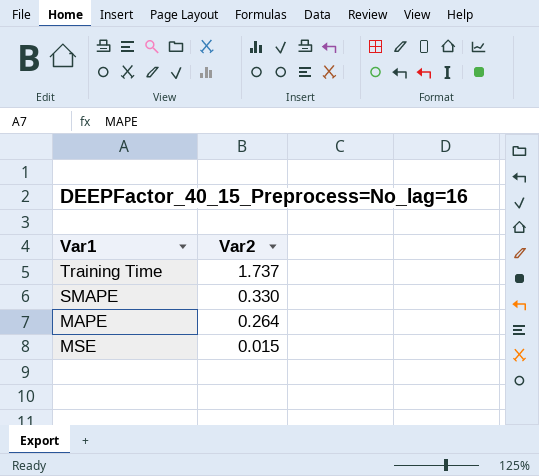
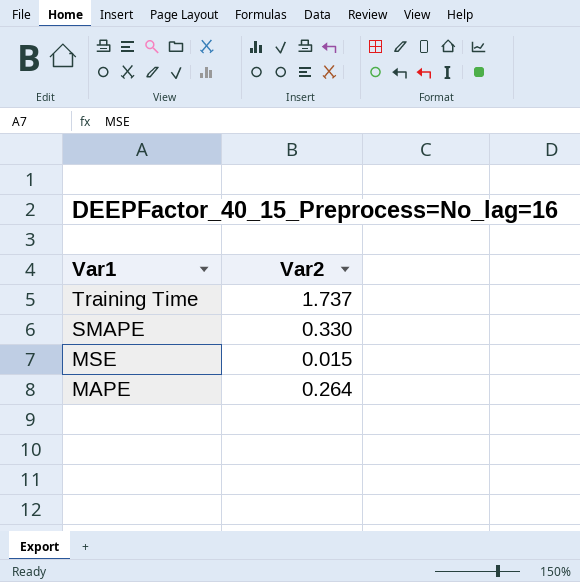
row order: Var2 descending -> Var1 descending

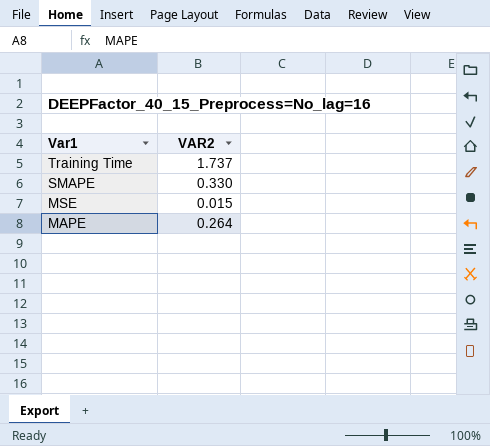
column name: Var2 -> VAR2

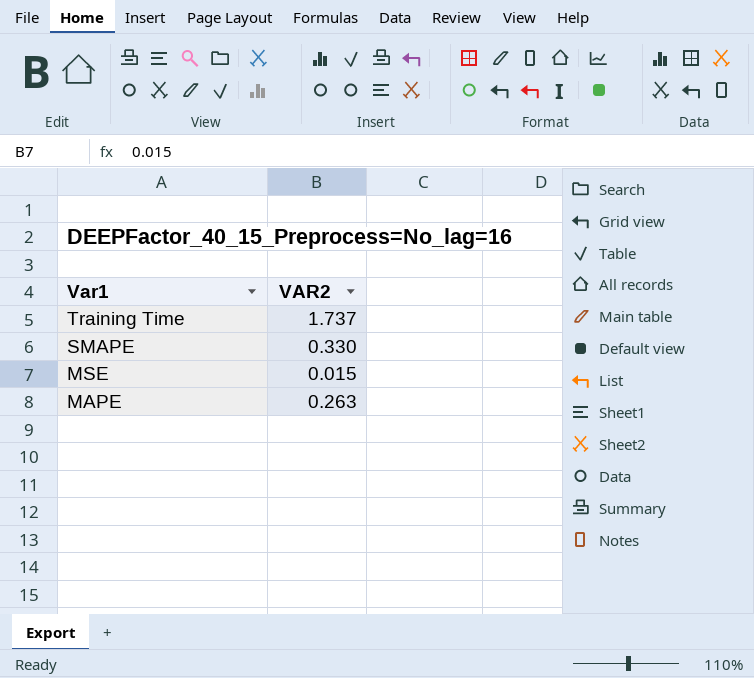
MAPE | VAR2: 0.264 -> 0.263

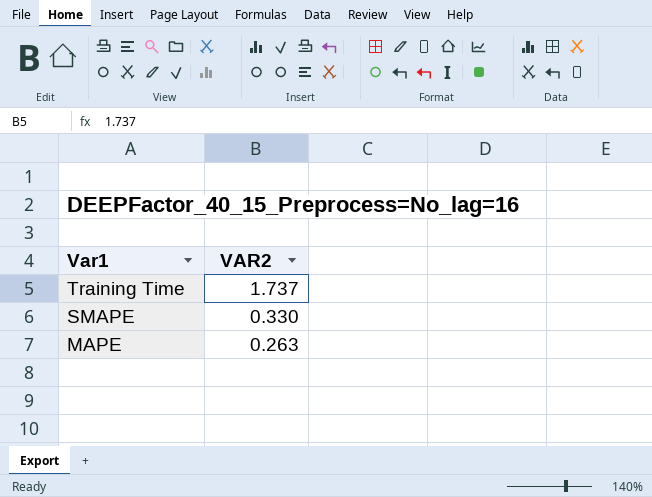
row MSE: 0.015 -> none

